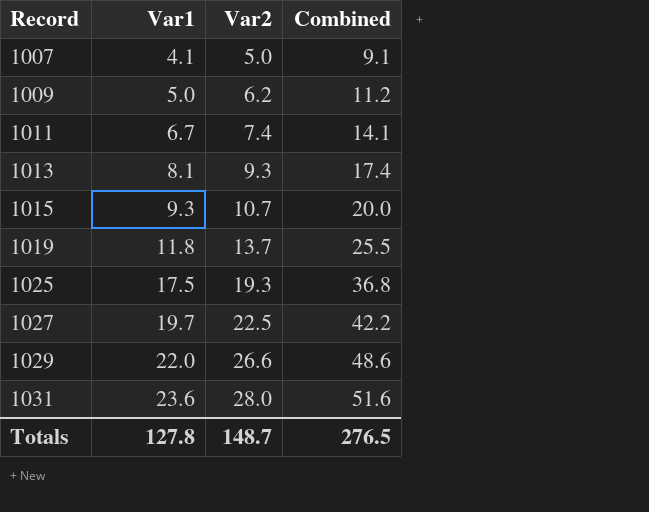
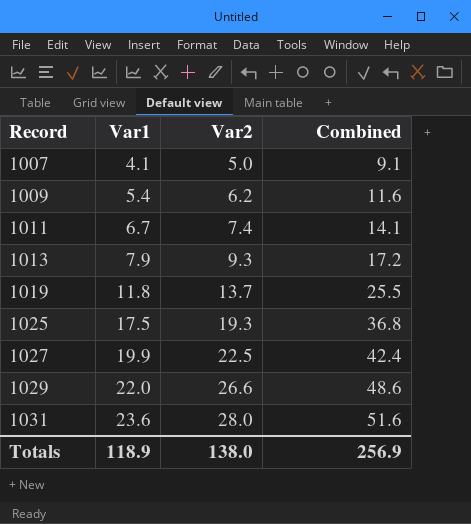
row 1015: 9.3 | 10.7 | 20.0 -> none
1009 | Var1: 5.0 -> 5.4
1009 | Combined: 11.2 -> 11.6
1013 | Var1: 8.1 -> 7.9
1013 | Combined: 17.4 -> 17.2
1027 | Var1: 19.7 -> 19.9
1027 | Combined: 42.2 -> 42.4
Totals | Var1: 127.8 -> 118.9
Totals | Var2: 148.7 -> 138.0
Totals | Combined: 276.5 -> 256.9

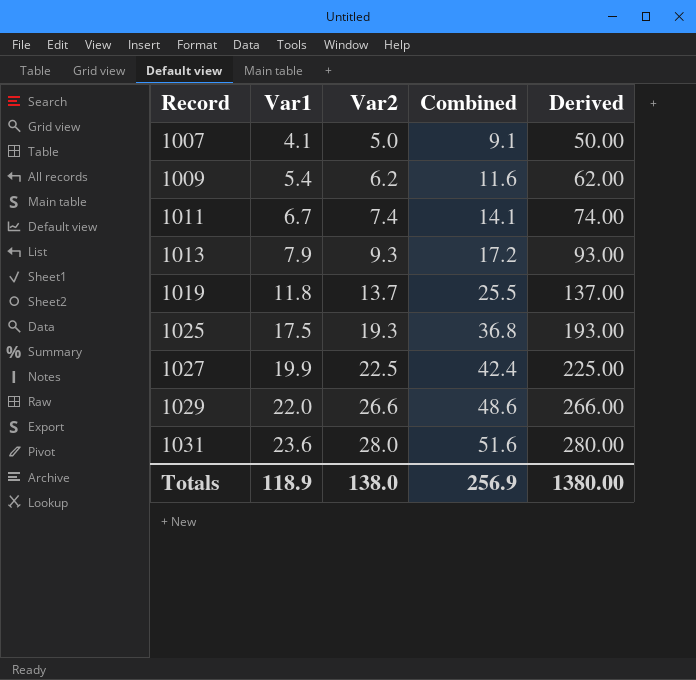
column Derived | formula: none -> [Var2] * 10

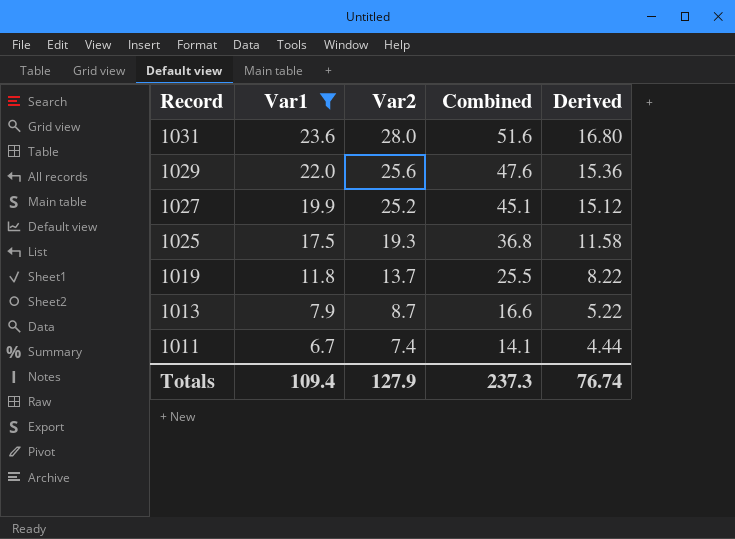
filter: none -> Var1 >= 6.7
row order: Record ascending -> Record descending
column Derived | formula: [Var2] * 10 -> [Var2] * 0.6
1029 | Var2: 26.6 -> 25.6
1029 | Combined: 48.6 -> 47.6
1027 | Var2: 22.5 -> 25.2
1027 | Combined: 42.4 -> 45.1
1013 | Var2: 9.3 -> 8.7
1013 | Combined: 17.2 -> 16.6
Totals | Var1: 118.9 -> 109.4
Totals | Var2: 138.0 -> 127.9
Totals | Combined: 256.9 -> 237.3
Totals | Derived: 1380.00 -> 76.74

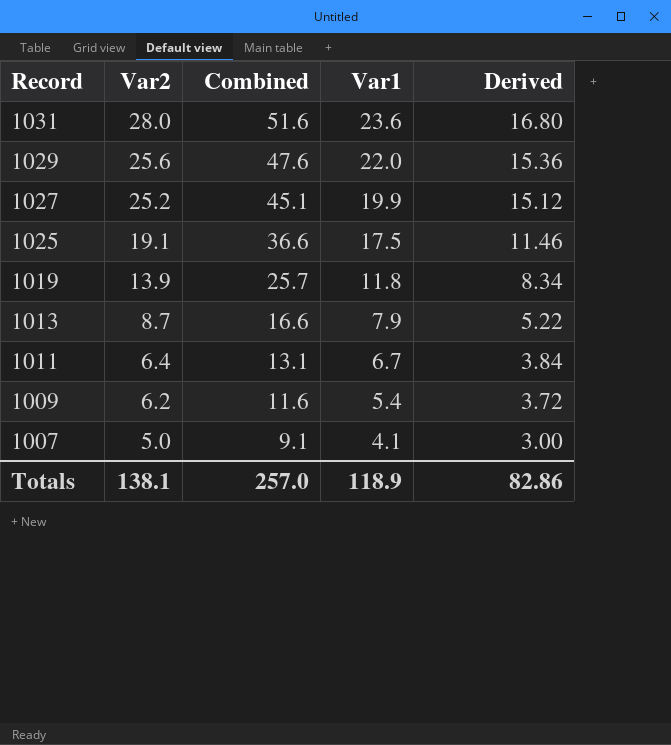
filter: Var1 >= 6.7 -> none
column Var1 | position: 2 -> 4
1025 | Var2: 19.3 -> 19.1
1025 | Combined: 36.8 -> 36.6
1025 | Derived: 11.58 -> 11.46
1019 | Var2: 13.7 -> 13.9
1019 | Combined: 25.5 -> 25.7
1019 | Derived: 8.22 -> 8.34
1011 | Var2: 7.4 -> 6.4
1011 | Combined: 14.1 -> 13.1
1011 | Derived: 4.44 -> 3.84
Totals | Var2: 127.9 -> 138.1
Totals | Combined: 237.3 -> 257.0
Totals | Var1: 109.4 -> 118.9
Totals | Derived: 76.74 -> 82.86

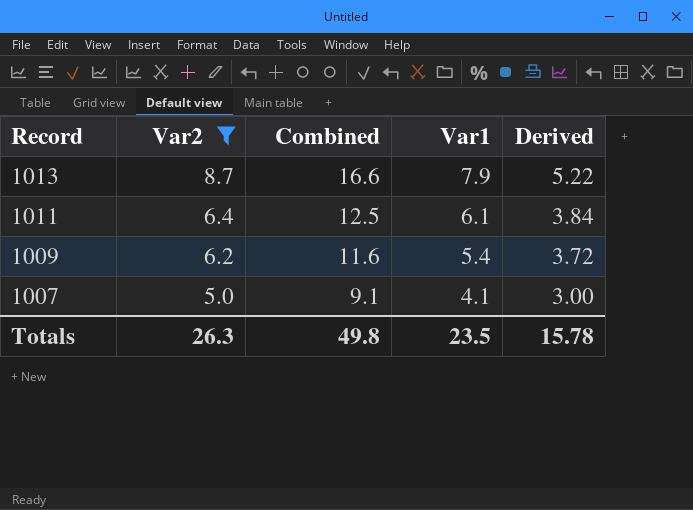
filter: none -> Var2 <= 8.7
1011 | Combined: 13.1 -> 12.5
1011 | Var1: 6.7 -> 6.1
Totals | Var2: 138.1 -> 26.3
Totals | Combined: 257.0 -> 49.8
Totals | Var1: 118.9 -> 23.5
Totals | Derived: 82.86 -> 15.78

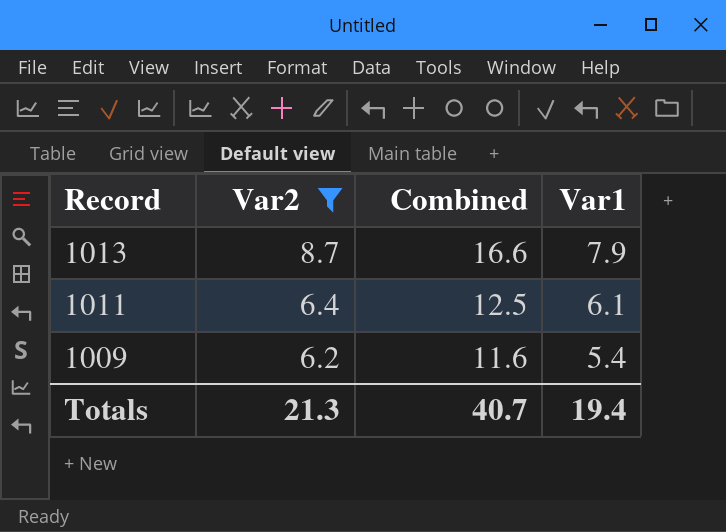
column Derived | formula: [Var2] * 0.6 -> none
row 1007: 5.0 | 9.1 | 4.1 | 3.00 -> none
Totals | Var2: 26.3 -> 21.3
Totals | Combined: 49.8 -> 40.7
Totals | Var1: 23.5 -> 19.4

